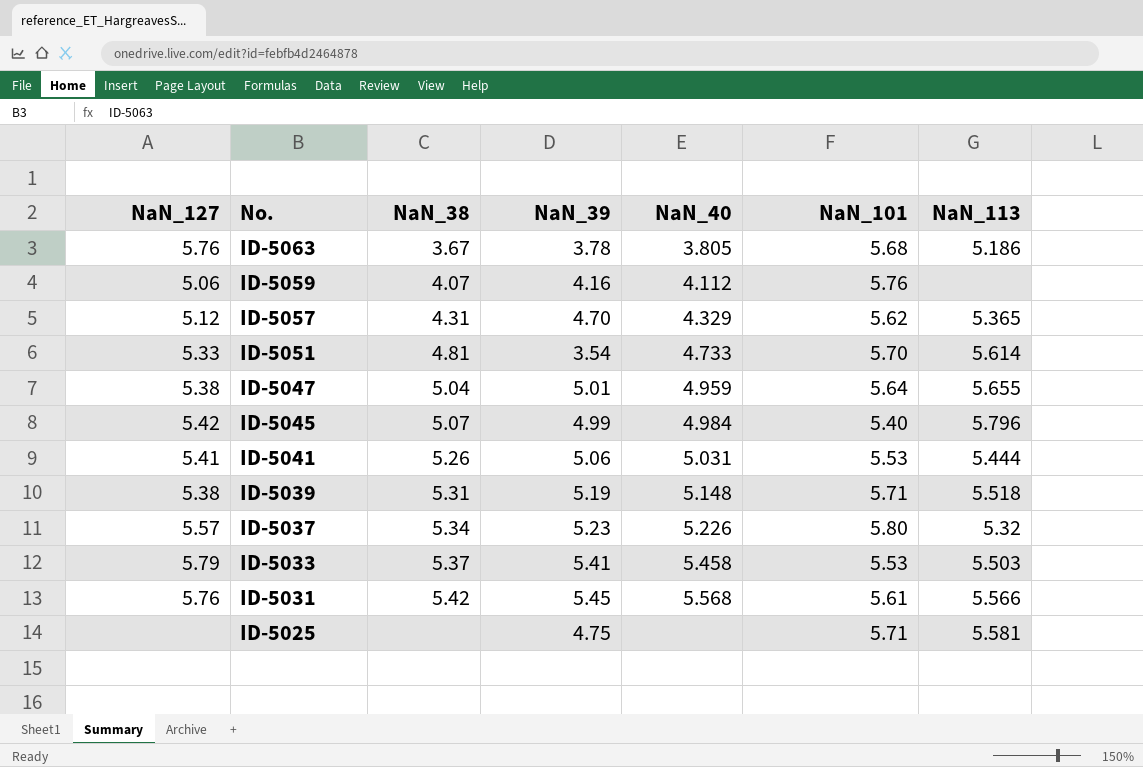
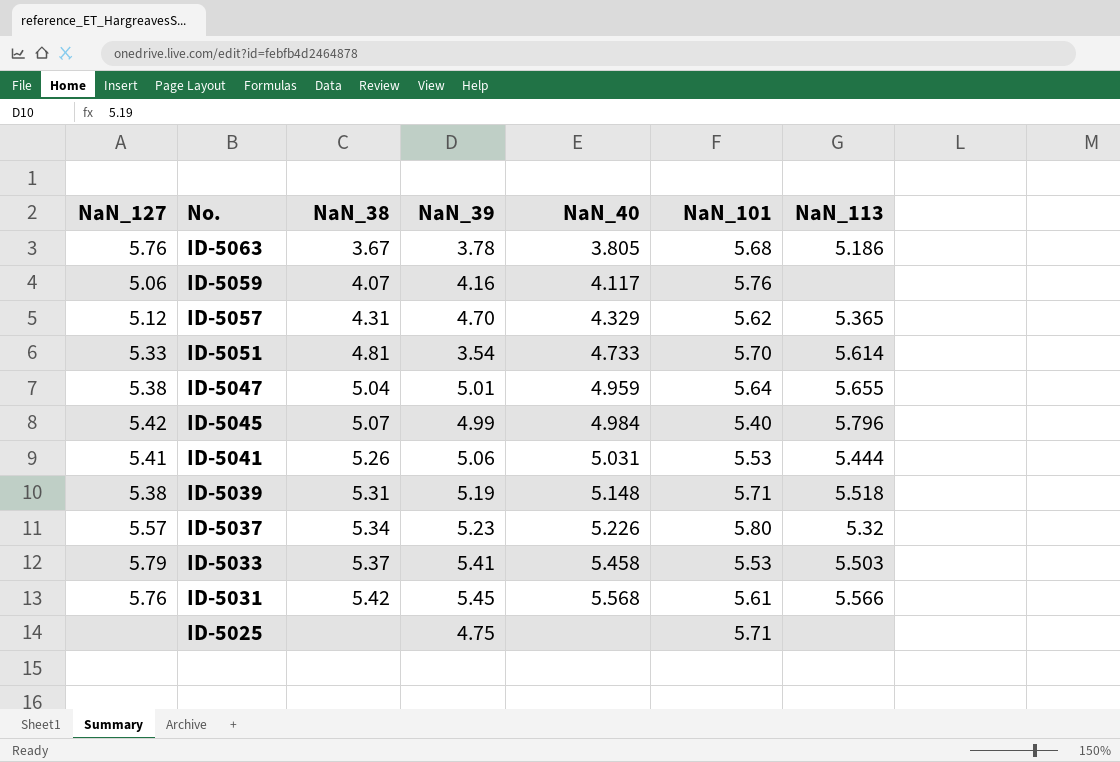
ID-5059 | NaN_40: 4.112 -> 4.117
ID-5025 | NaN_113: 5.581 -> none

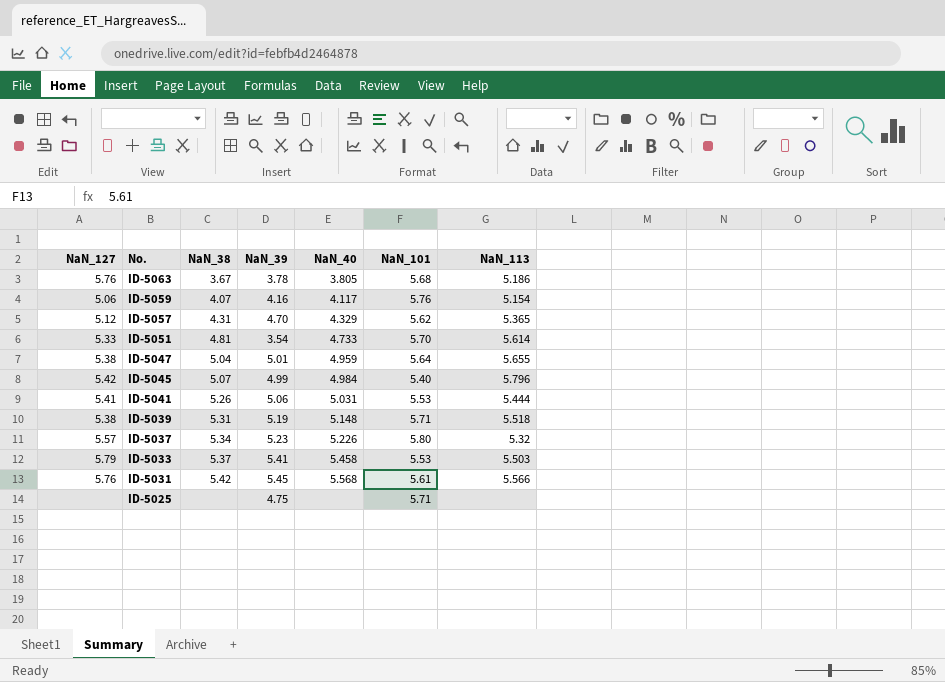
ID-5059 | NaN_113: none -> 5.154

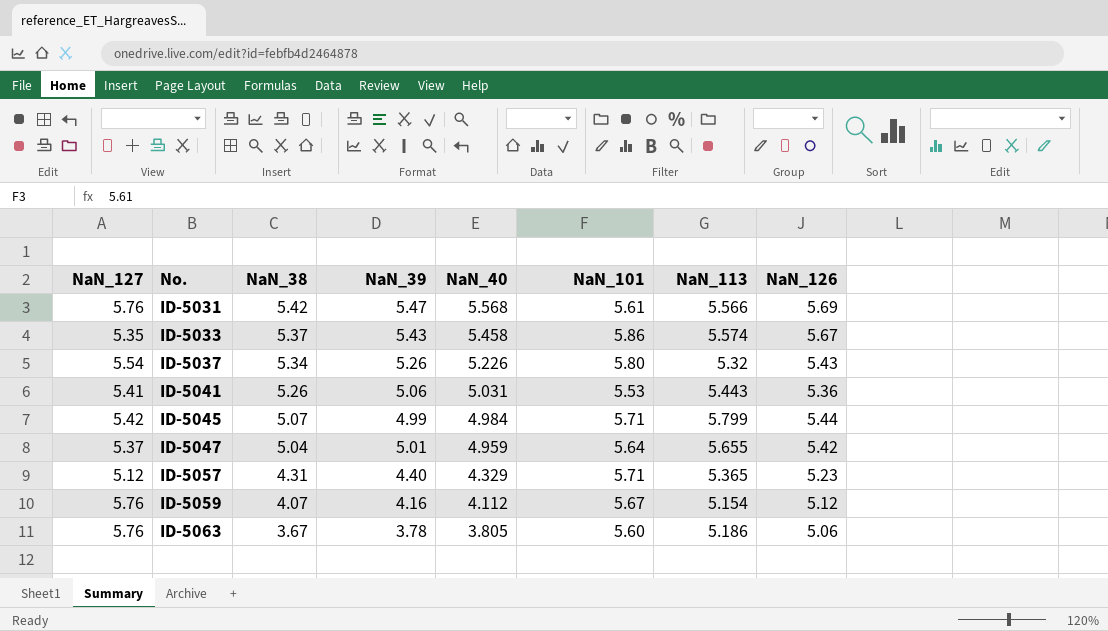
row order: No. descending -> No. ascending
column NaN_126 | position: none -> 8
row ID-5051: 5.33 | 4.81 | 3.54 | 4.733 | 5.70 | 5.614 -> none
row ID-5039: 5.38 | 5.31 | 5.19 | 5.148 | 5.71 | 5.518 -> none
row ID-5025: none | none | 4.75 | none | 5.71 | none -> none
ID-5031 | NaN_39: 5.45 -> 5.47
ID-5033 | NaN_127: 5.79 -> 5.35
ID-5033 | NaN_39: 5.41 -> 5.43
ID-5033 | NaN_101: 5.53 -> 5.86
ID-5033 | NaN_113: 5.503 -> 5.574
ID-5037 | NaN_127: 5.57 -> 5.54
ID-5037 | NaN_39: 5.23 -> 5.26
ID-5041 | NaN_113: 5.444 -> 5.443
ID-5045 | NaN_101: 5.40 -> 5.71
ID-5045 | NaN_113: 5.796 -> 5.799
ID-5047 | NaN_127: 5.38 -> 5.37
ID-5057 | NaN_39: 4.70 -> 4.40
ID-5057 | NaN_101: 5.62 -> 5.71
ID-5059 | NaN_127: 5.06 -> 5.76
ID-5059 | NaN_40: 4.117 -> 4.112
ID-5059 | NaN_101: 5.76 -> 5.67
ID-5063 | NaN_101: 5.68 -> 5.60

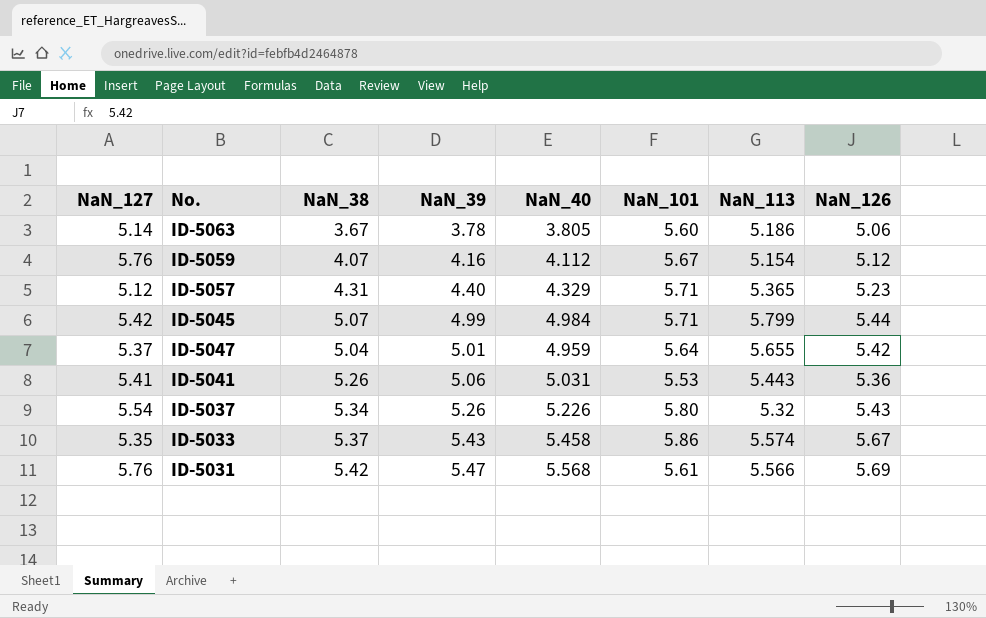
row order: No. ascending -> NaN_39 ascending
ID-5063 | NaN_127: 5.76 -> 5.14

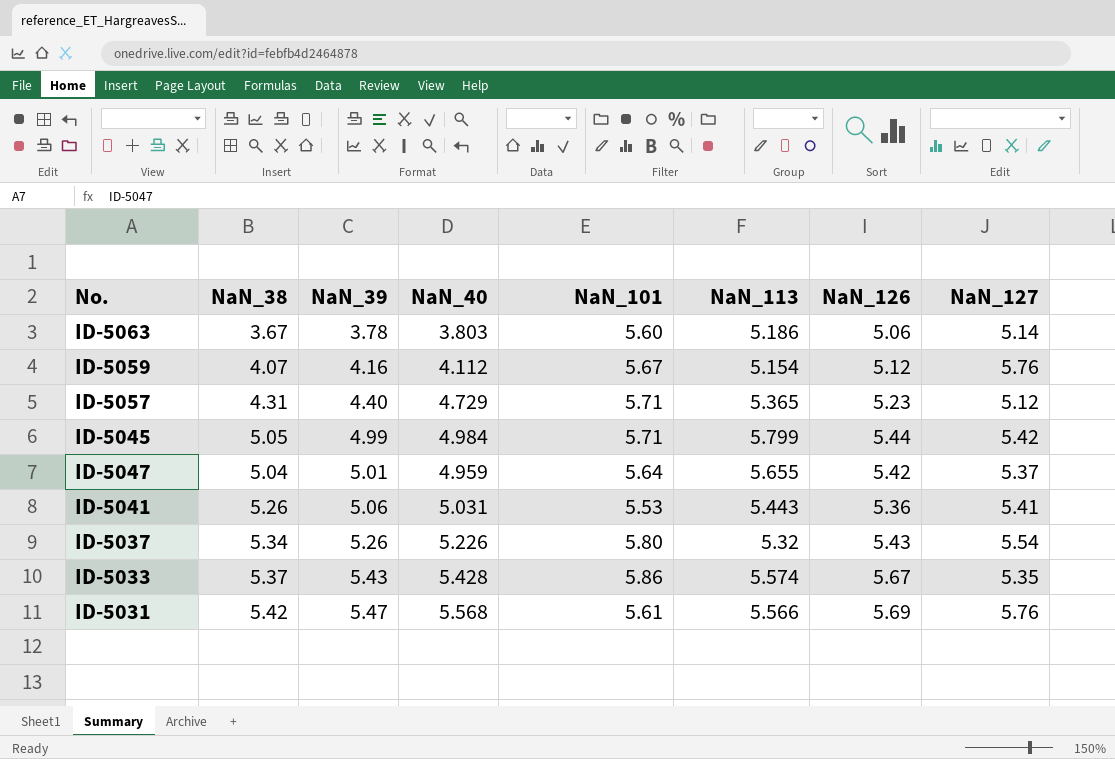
column NaN_127 | position: 1 -> 8
ID-5063 | NaN_40: 3.805 -> 3.803
ID-5057 | NaN_40: 4.329 -> 4.729
ID-5045 | NaN_38: 5.07 -> 5.05
ID-5033 | NaN_40: 5.458 -> 5.428

